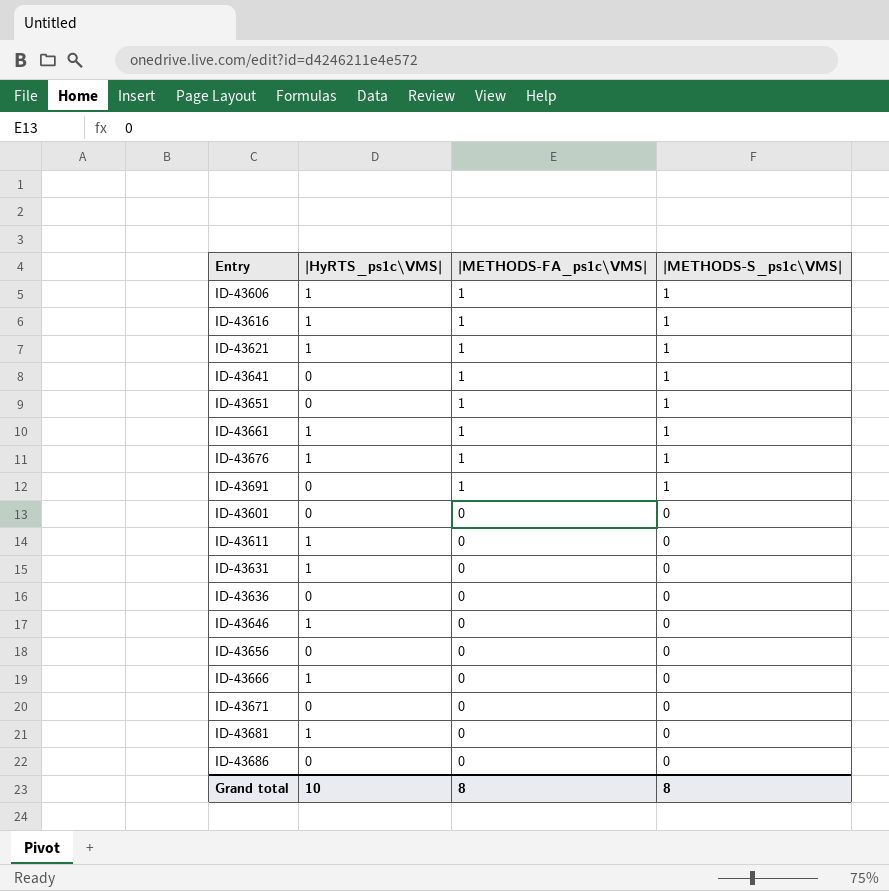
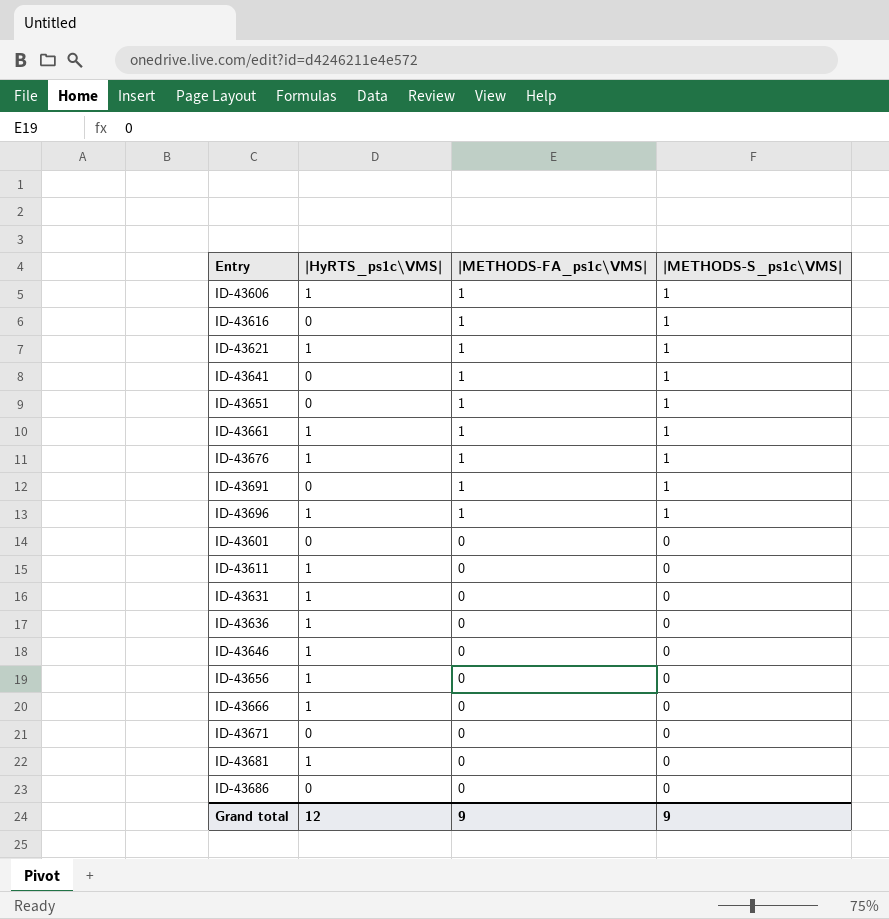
ID-43616 | |HyRTS_ps1c\VMS|: 1 -> 0
row ID-43696: none -> 1 | 1 | 1
ID-43636 | |HyRTS_ps1c\VMS|: 0 -> 1
ID-43656 | |HyRTS_ps1c\VMS|: 0 -> 1
Grand total | |HyRTS_ps1c\VMS|: 10 -> 12
Grand total | |METHODS-FA_ps1c\VMS|: 8 -> 9
Grand total | |METHODS-S_ps1c\VMS|: 8 -> 9

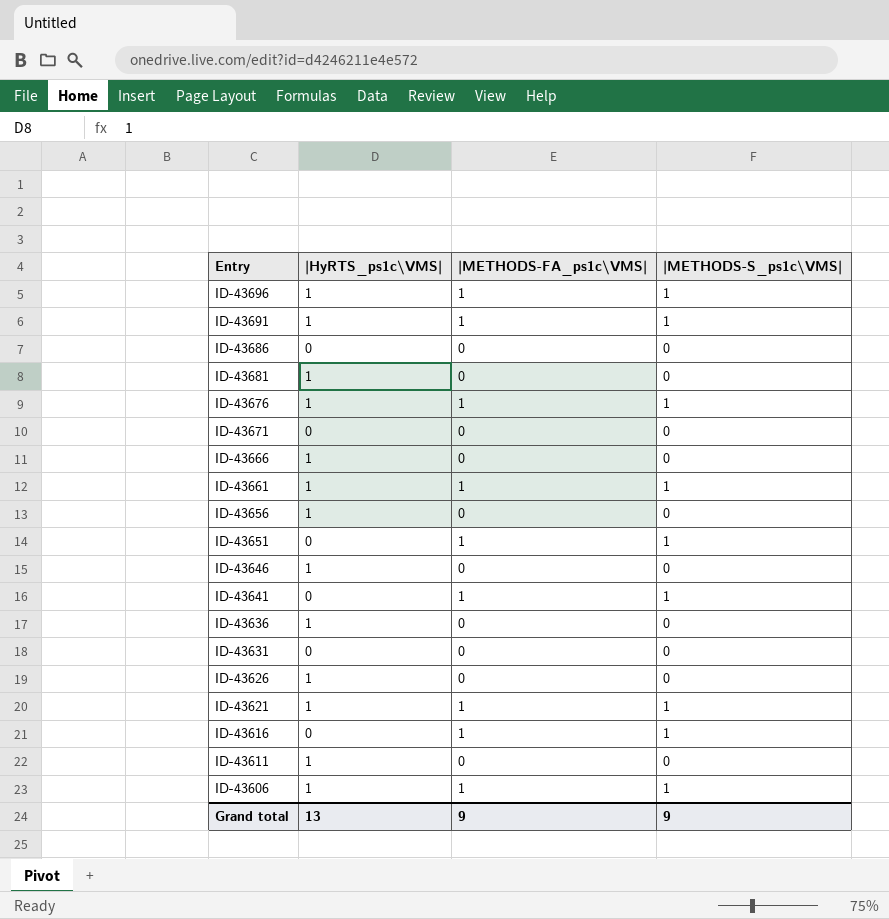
row order: |METHODS-FA_ps1c\VMS| descending -> Entry descending
row ID-43601: 0 | 0 | 0 -> none
ID-43691 | |HyRTS_ps1c\VMS|: 0 -> 1
ID-43631 | |HyRTS_ps1c\VMS|: 1 -> 0
row ID-43626: none -> 1 | 0 | 0
Grand total | |HyRTS_ps1c\VMS|: 12 -> 13

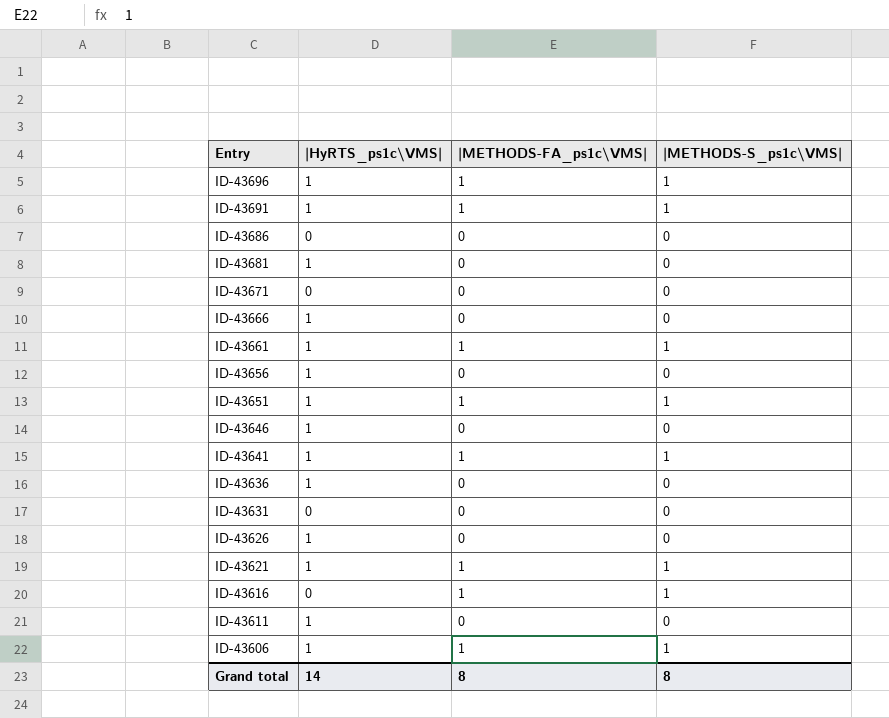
row ID-43676: 1 | 1 | 1 -> none
ID-43651 | |HyRTS_ps1c\VMS|: 0 -> 1
ID-43641 | |HyRTS_ps1c\VMS|: 0 -> 1
Grand total | |HyRTS_ps1c\VMS|: 13 -> 14
Grand total | |METHODS-FA_ps1c\VMS|: 9 -> 8
Grand total | |METHODS-S_ps1c\VMS|: 9 -> 8

